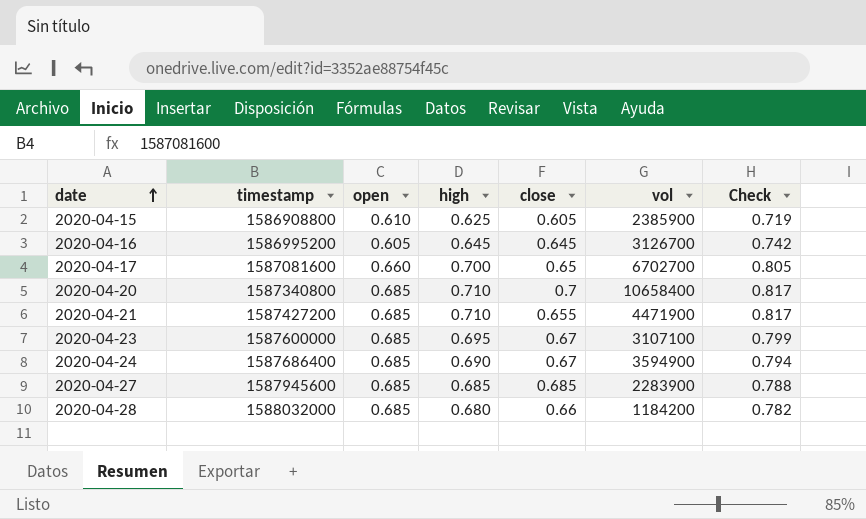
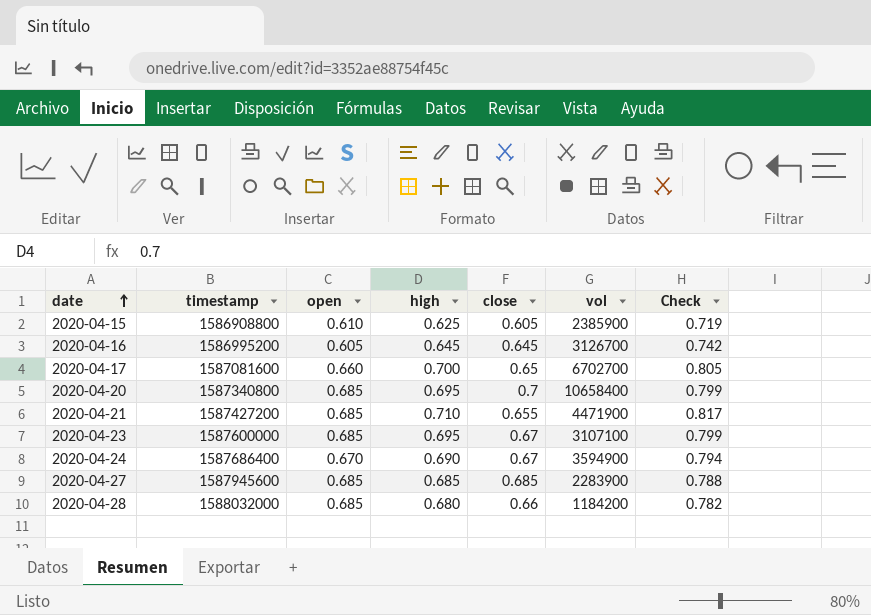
2020-04-20 | high: 0.710 -> 0.695
2020-04-20 | Check: 0.817 -> 0.799
2020-04-24 | open: 0.685 -> 0.670

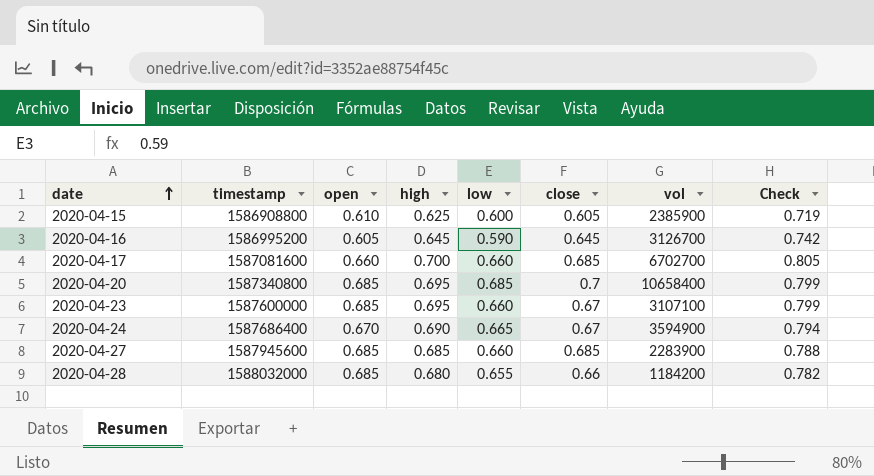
column low | position: none -> 5
row 2020-04-21: 1587427200 | 0.685 | 0.710 | 0.655 | 4471900 | 0.817 -> none
2020-04-17 | close: 0.65 -> 0.685

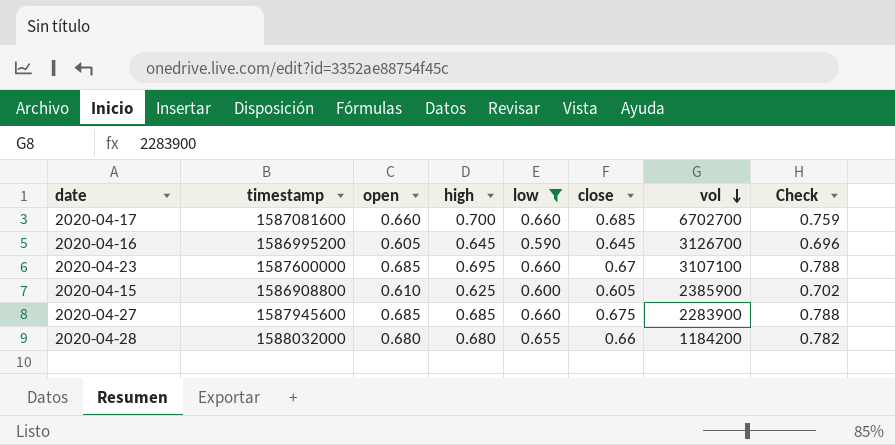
filter: none -> low <= 0.660
row order: date ascending -> vol descending
column Check | formula: [high] * 1.15 -> [open] * 1.15
2020-04-27 | close: 0.685 -> 0.675
2020-04-28 | open: 0.685 -> 0.680

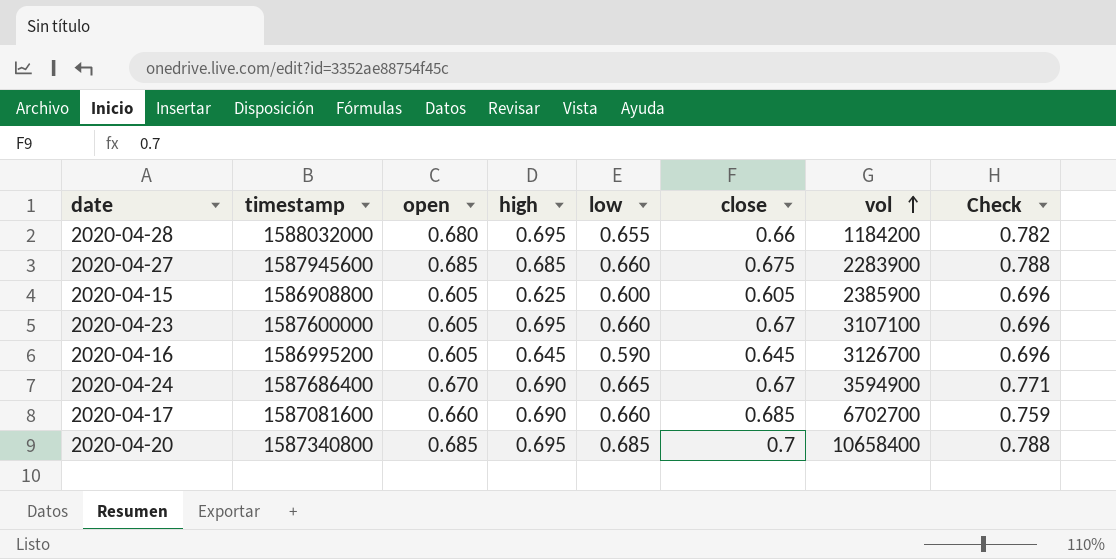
filter: low <= 0.660 -> none
row order: vol descending -> vol ascending
2020-04-28 | high: 0.680 -> 0.695
2020-04-15 | open: 0.610 -> 0.605
2020-04-15 | Check: 0.702 -> 0.696
2020-04-23 | open: 0.685 -> 0.605
2020-04-23 | Check: 0.788 -> 0.696
2020-04-17 | high: 0.700 -> 0.690

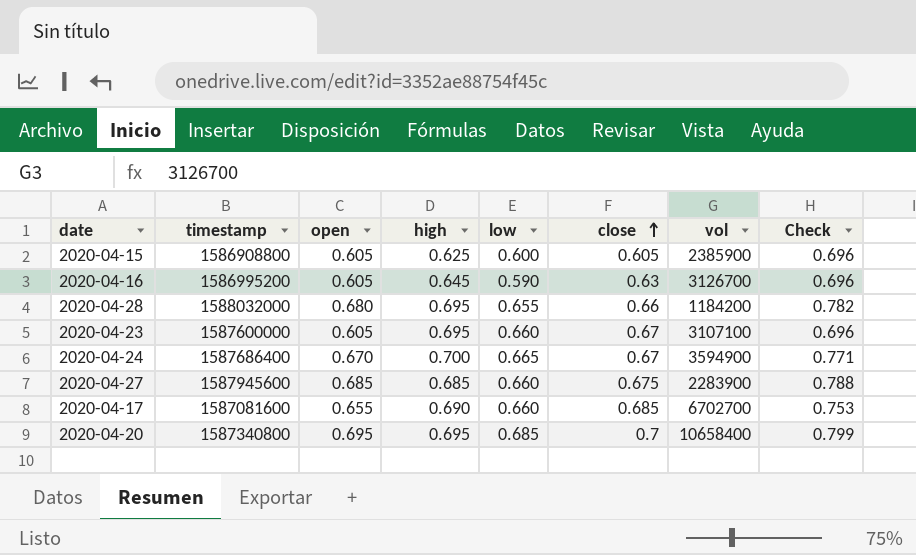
row order: vol ascending -> close ascending
2020-04-16 | close: 0.645 -> 0.63
2020-04-24 | high: 0.690 -> 0.700
2020-04-17 | open: 0.660 -> 0.655
2020-04-17 | Check: 0.759 -> 0.753
2020-04-20 | open: 0.685 -> 0.695
2020-04-20 | Check: 0.788 -> 0.799

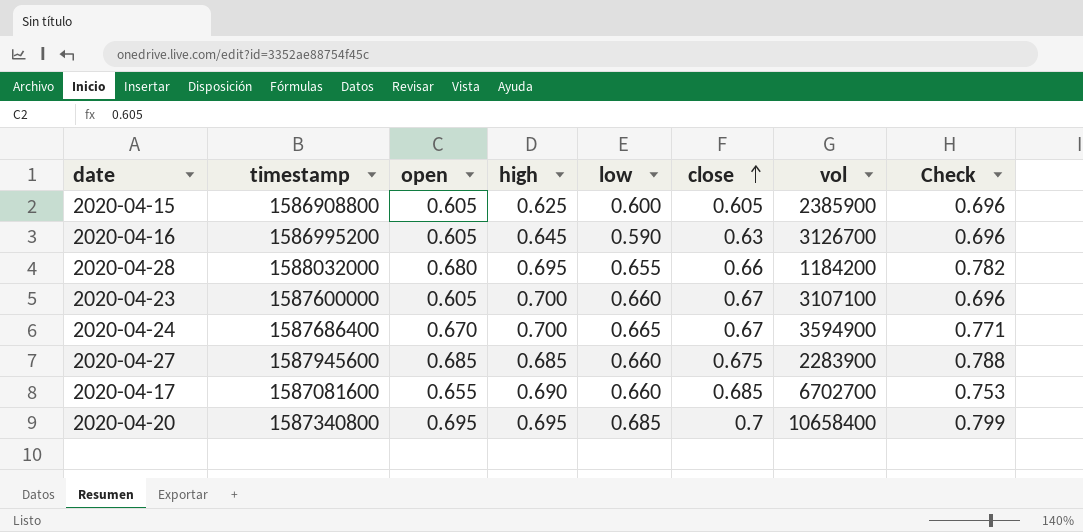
2020-04-23 | high: 0.695 -> 0.700

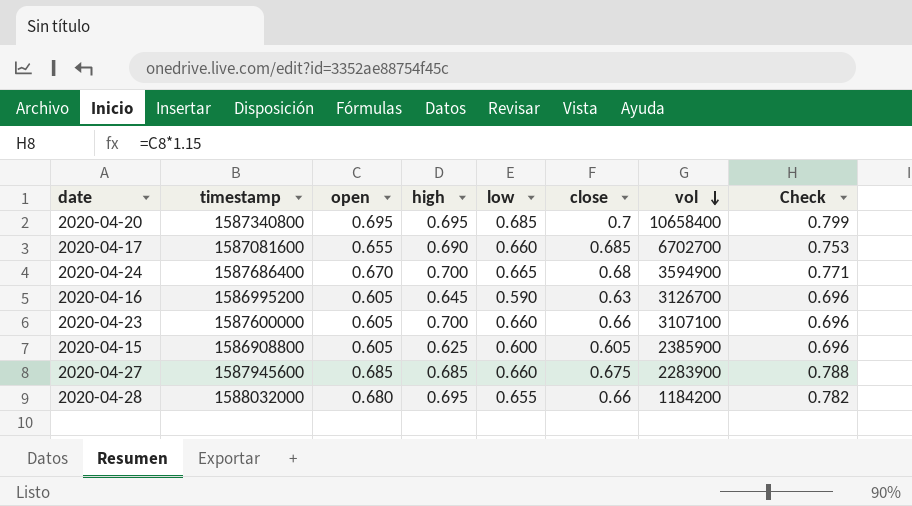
row order: close ascending -> vol descending
2020-04-24 | close: 0.67 -> 0.68
2020-04-23 | close: 0.67 -> 0.66

